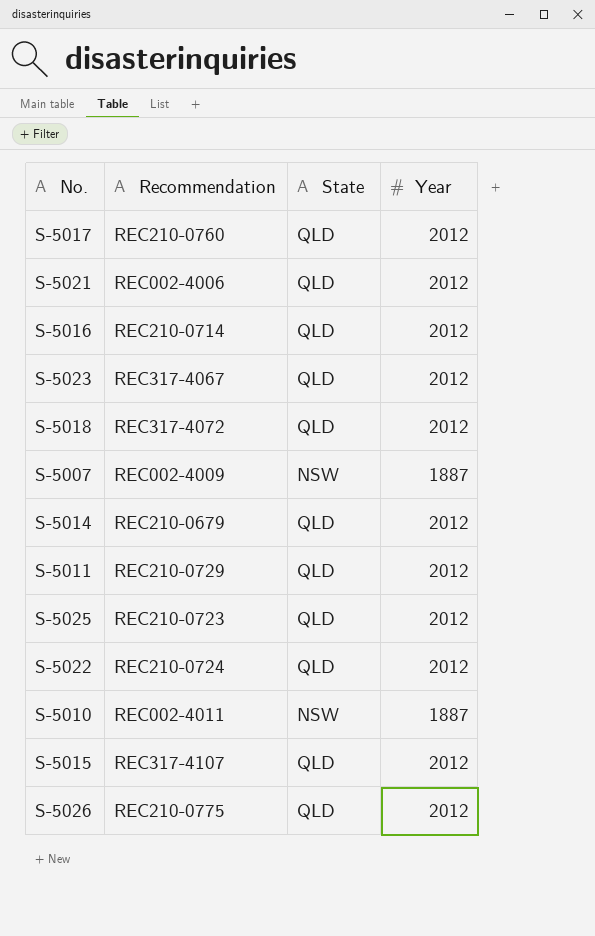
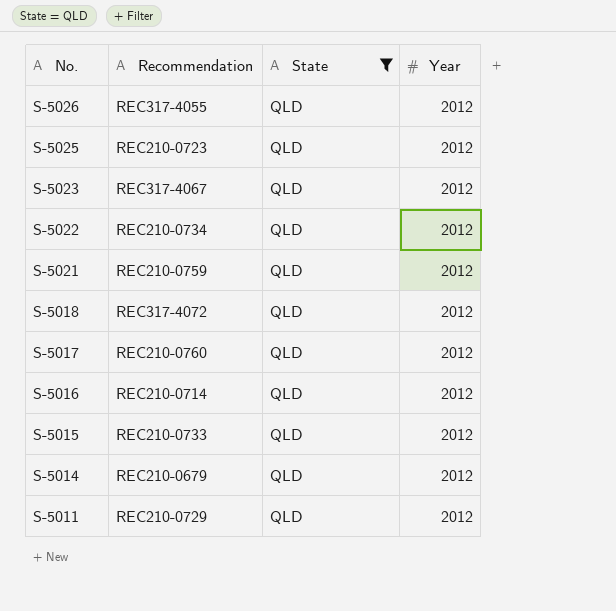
filter: none -> State = QLD
row order: none -> No. descending
S-5026 | Recommendation: REC210-0775 -> REC317-4055
S-5022 | Recommendation: REC210-0724 -> REC210-0734
S-5021 | Recommendation: REC002-4006 -> REC210-0759
S-5015 | Recommendation: REC317-4107 -> REC210-0733

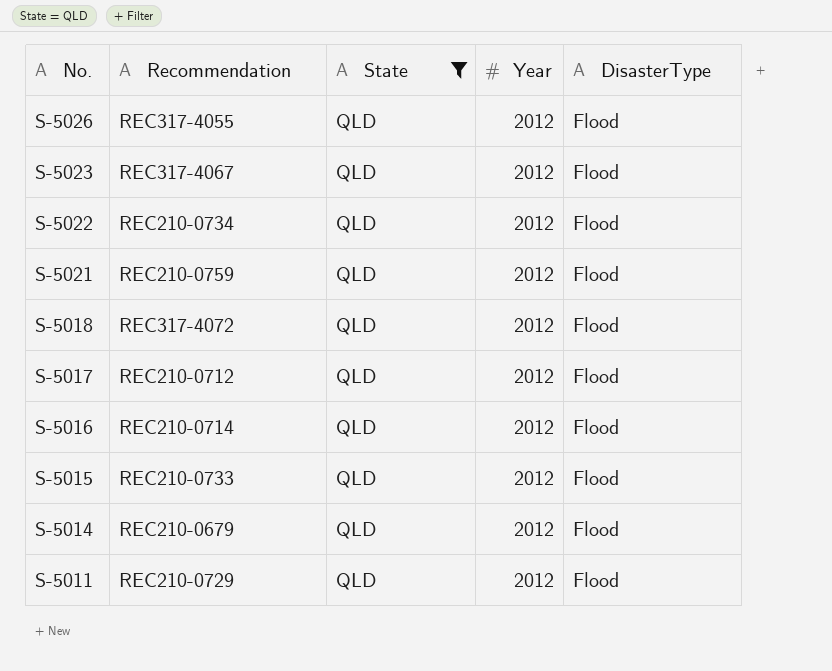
column DisasterType | position: none -> 5
row S-5025: REC210-0723 | QLD | 2012 -> none
S-5017 | Recommendation: REC210-0760 -> REC210-0712

